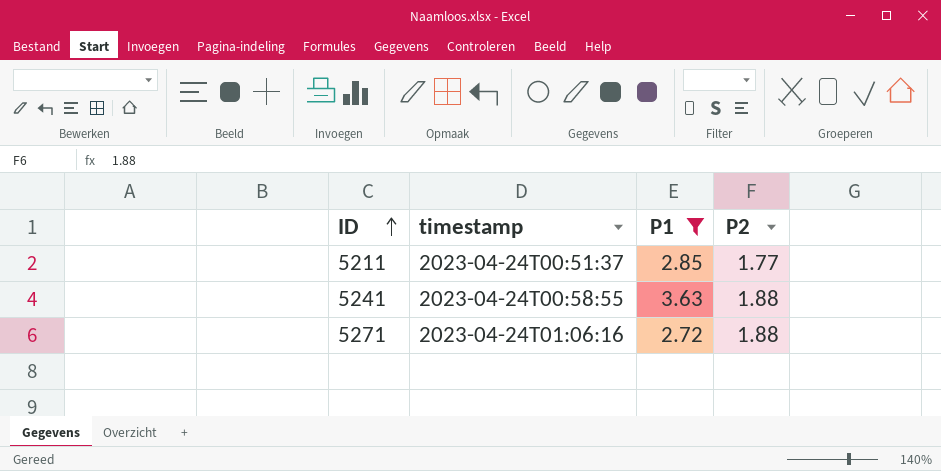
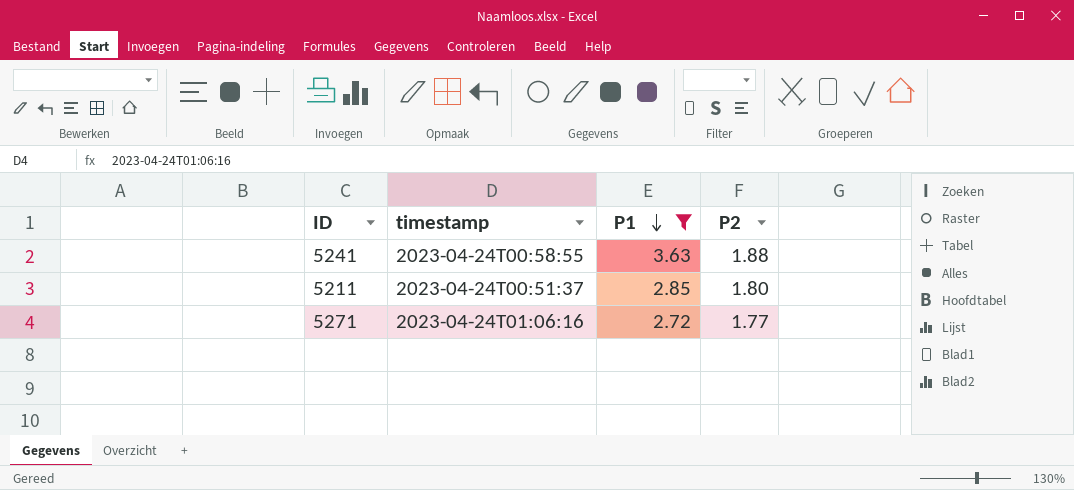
row order: ID ascending -> P1 descending
5211 | P2: 1.77 -> 1.80
5271 | P2: 1.88 -> 1.77

